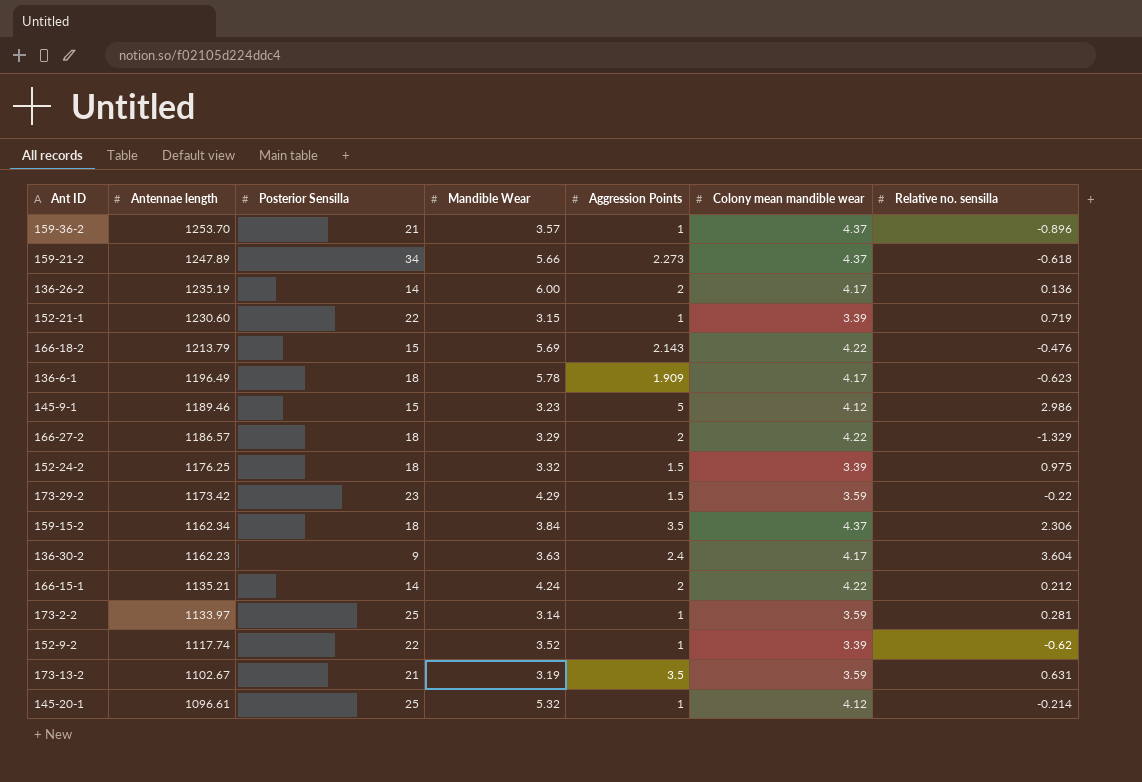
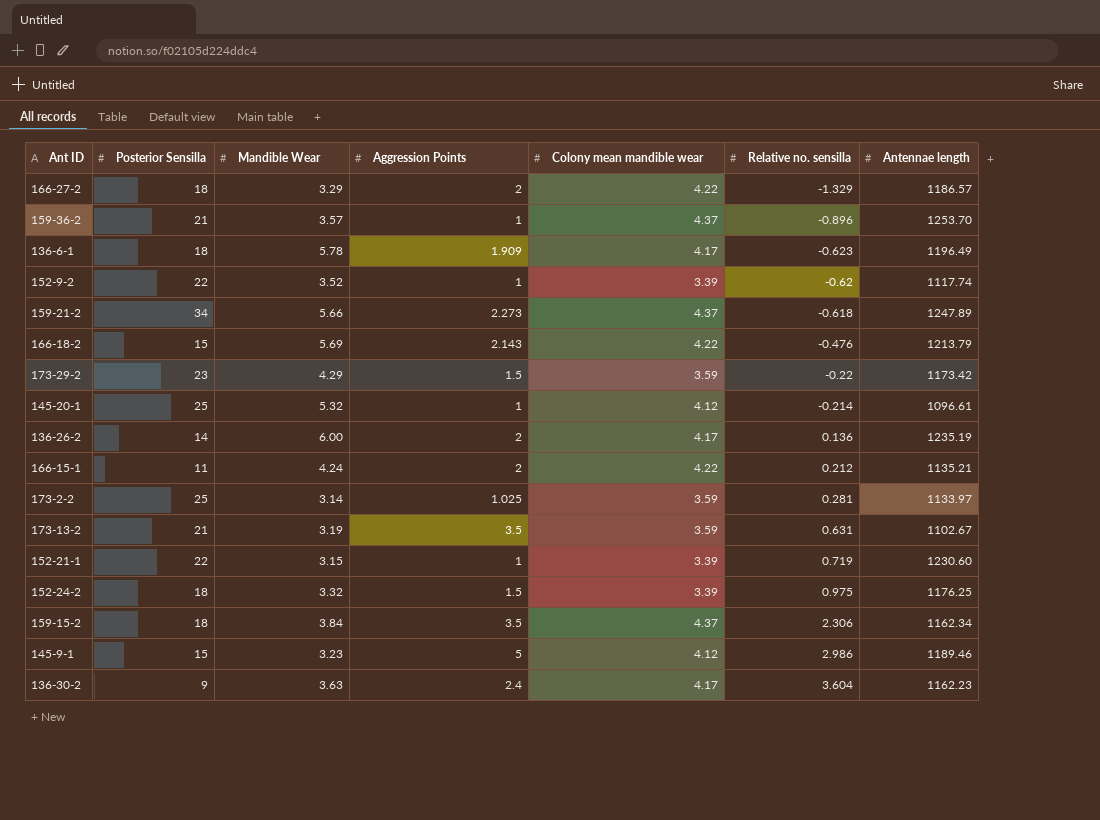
row order: Antennae length descending -> Relative no. sensilla ascending
column Antennae length | position: 2 -> 7
166-15-1 | Posterior Sensilla: 14 -> 11
173-2-2 | Aggression Points: 1 -> 1.025

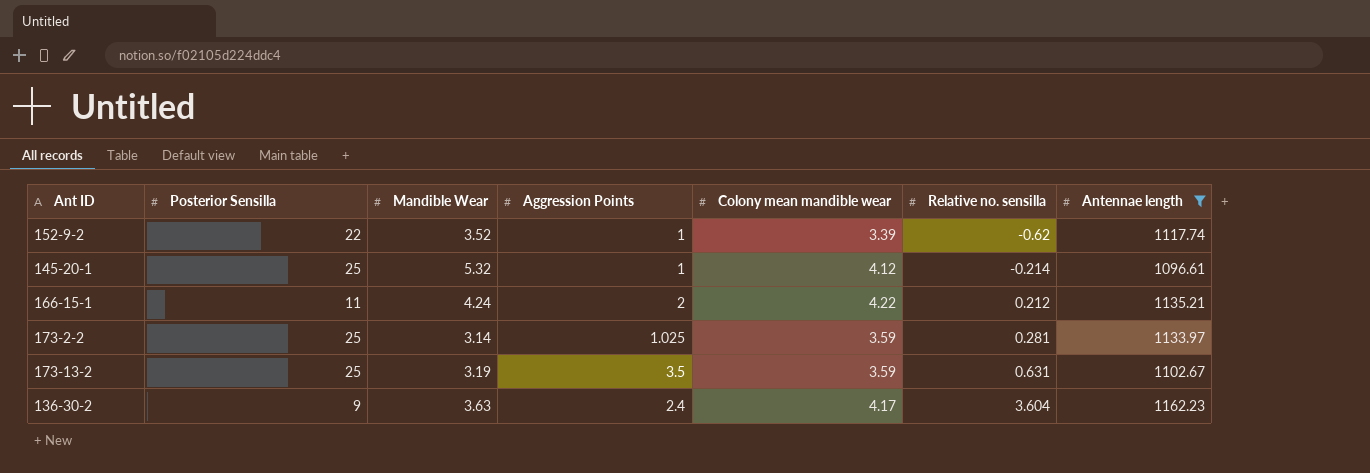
filter: none -> Antennae length <= 1162.23
173-13-2 | Posterior Sensilla: 21 -> 25

